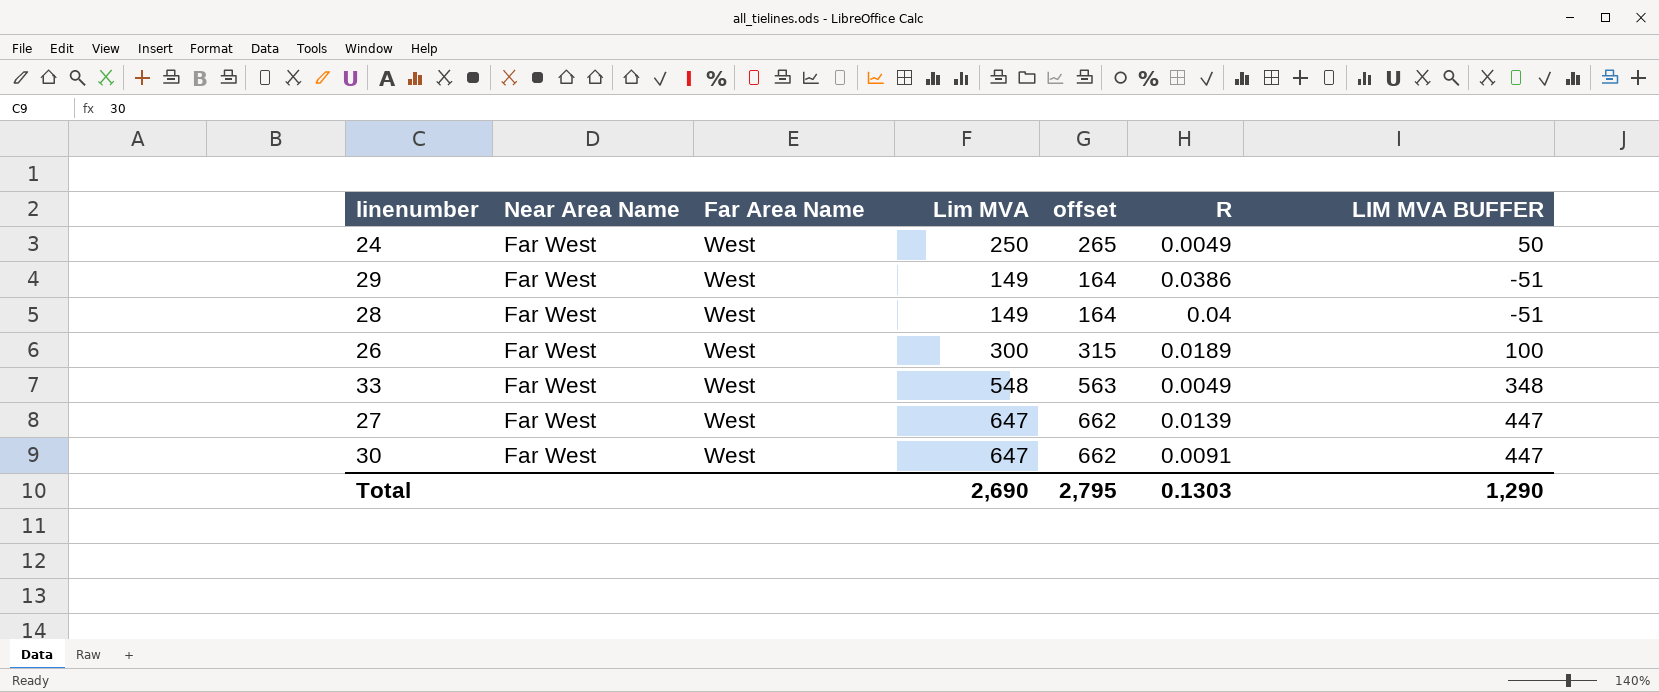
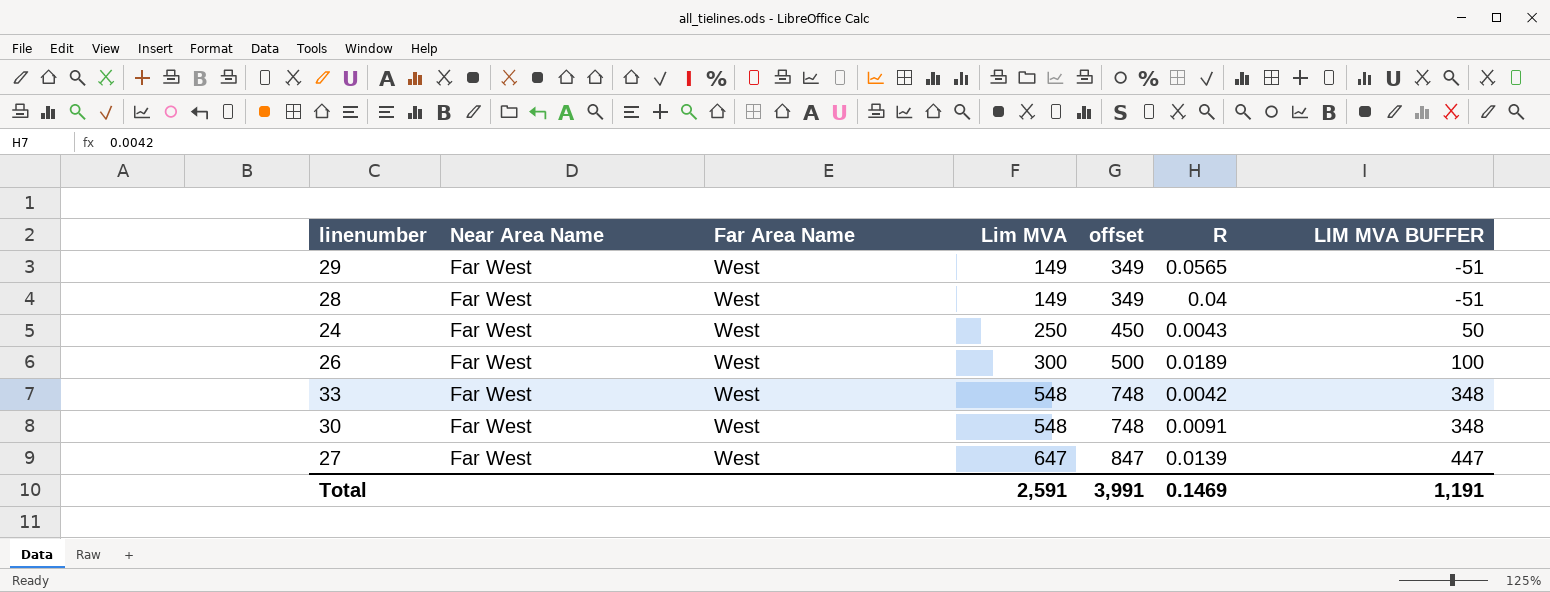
row order: none -> Lim MVA ascending
column offset | formula: [Lim MVA] + 15 -> [Lim MVA] + 200
29 | R: 0.0386 -> 0.0565
24 | R: 0.0049 -> 0.0043
33 | R: 0.0049 -> 0.0042
30 | Lim MVA: 647 -> 548
30 | LIM MVA BUFFER: 447 -> 348
Total | Lim MVA: 2,690 -> 2,591
Total | offset: 2,795 -> 3,991
Total | R: 0.1303 -> 0.1469
Total | LIM MVA BUFFER: 1,290 -> 1,191

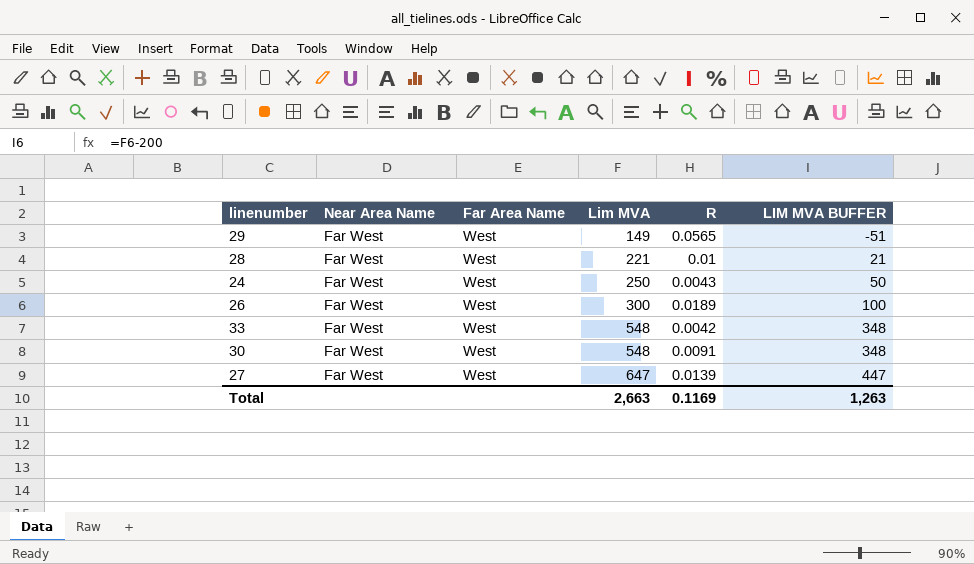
column offset | formula: [Lim MVA] + 200 -> none
28 | Lim MVA: 149 -> 221
28 | R: 0.04 -> 0.01
28 | LIM MVA BUFFER: -51 -> 21
Total | Lim MVA: 2,591 -> 2,663
Total | R: 0.1469 -> 0.1169
Total | LIM MVA BUFFER: 1,191 -> 1,263

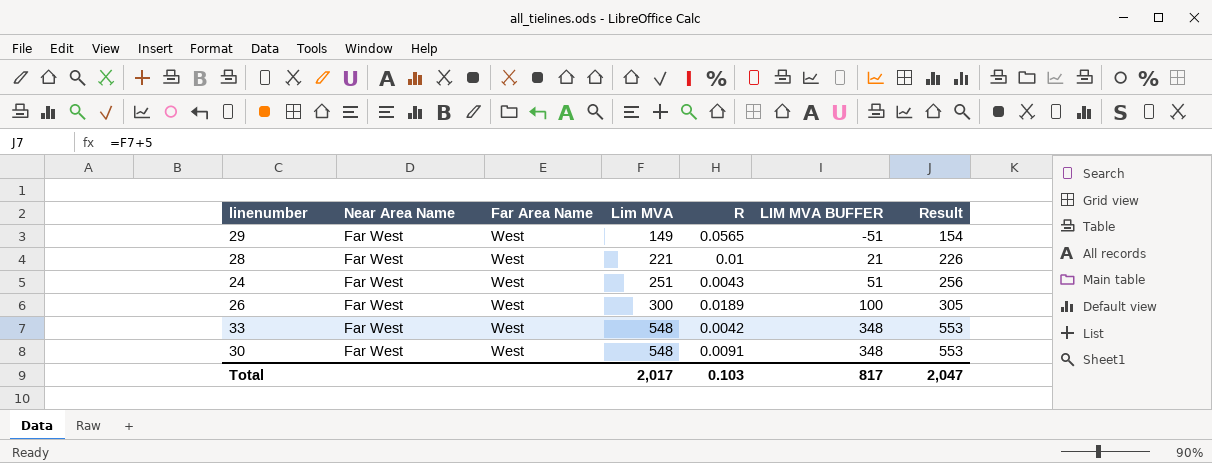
column Result | formula: none -> [Lim MVA] + 5
row 27: Far West | West | 647 | 0.0139 | 447 -> none
24 | Lim MVA: 250 -> 251
24 | LIM MVA BUFFER: 50 -> 51
Total | Lim MVA: 2,663 -> 2,017
Total | R: 0.1169 -> 0.103
Total | LIM MVA BUFFER: 1,263 -> 817

